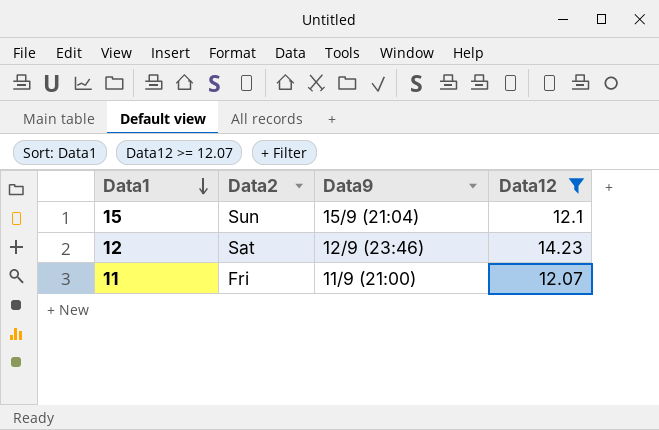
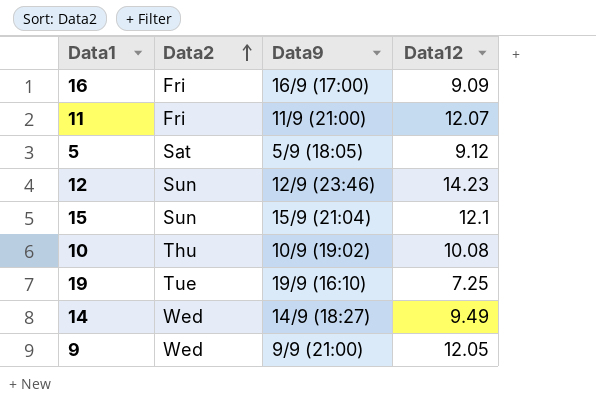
filter: Data12 >= 12.07 -> none
row order: Data1 descending -> Data2 ascending
12 | Data2: Sat -> Sun

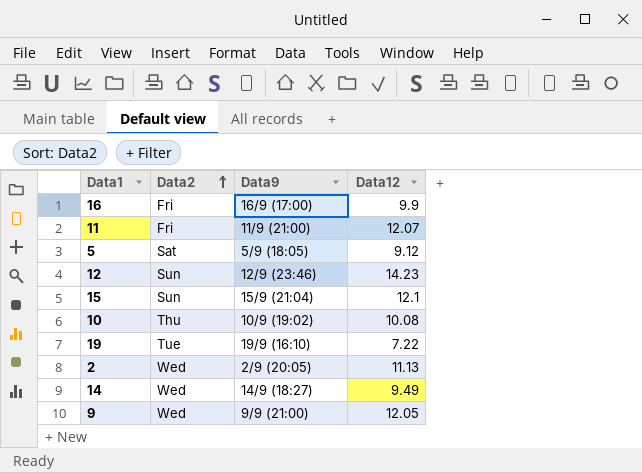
16 | Data12: 9.09 -> 9.9
19 | Data12: 7.25 -> 7.22
row 2: none -> Wed | 2/9 (20:05) | 11.13

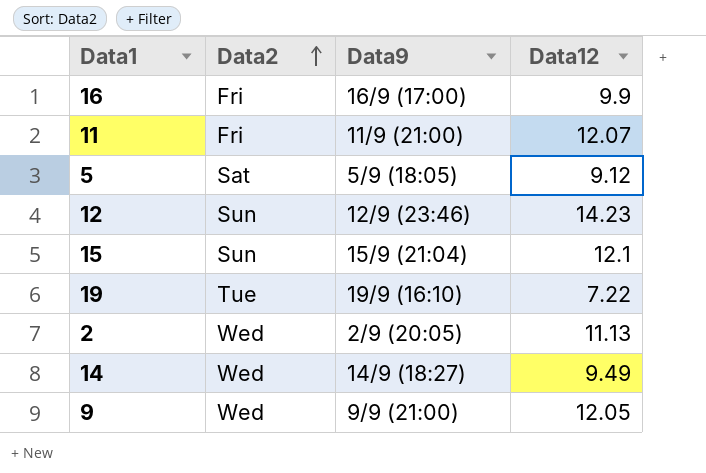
row 10: Thu | 10/9 (19:02) | 10.08 -> none

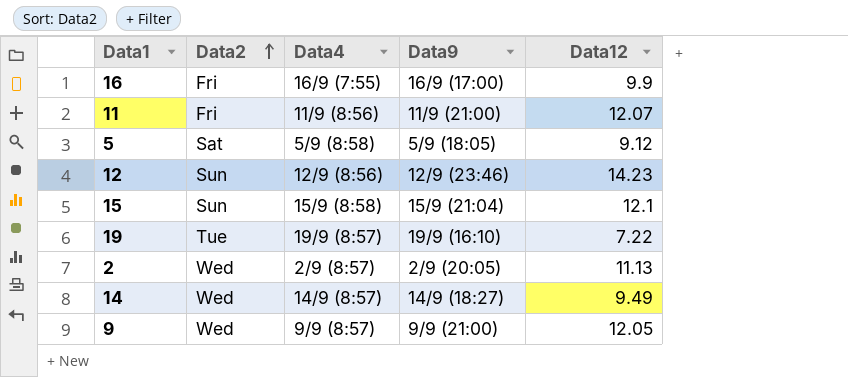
column Data4 | position: none -> 3

